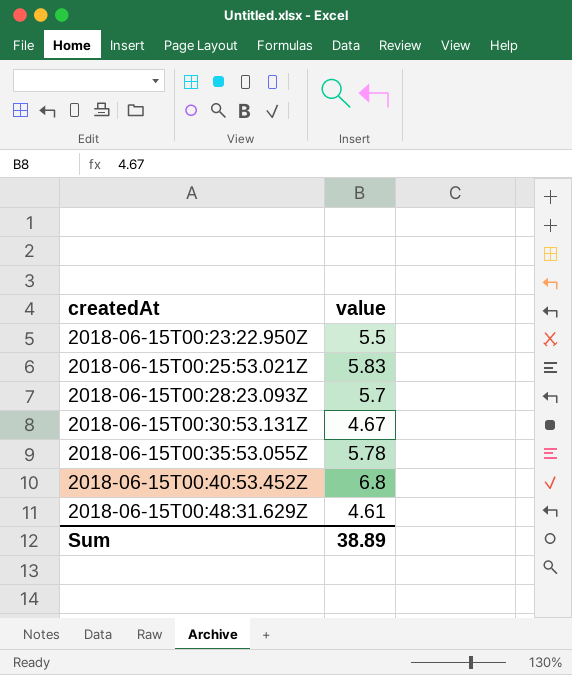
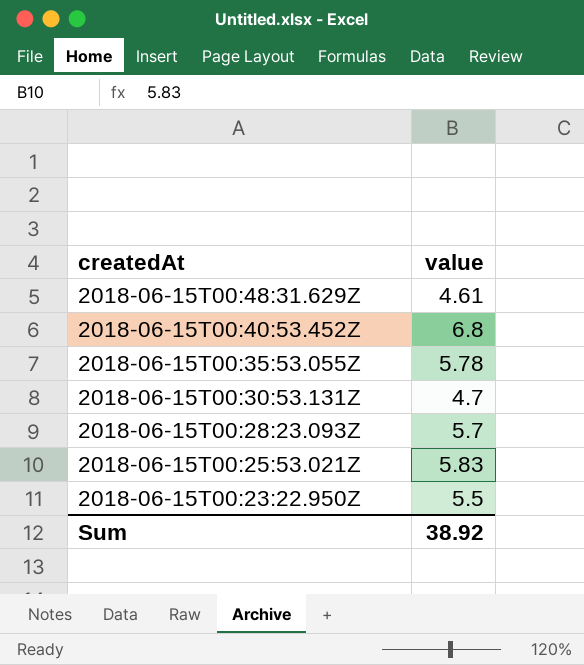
row order: createdAt ascending -> createdAt descending
2018-06-15T00:30:53.131Z | value: 4.67 -> 4.7
Sum | value: 38.89 -> 38.92

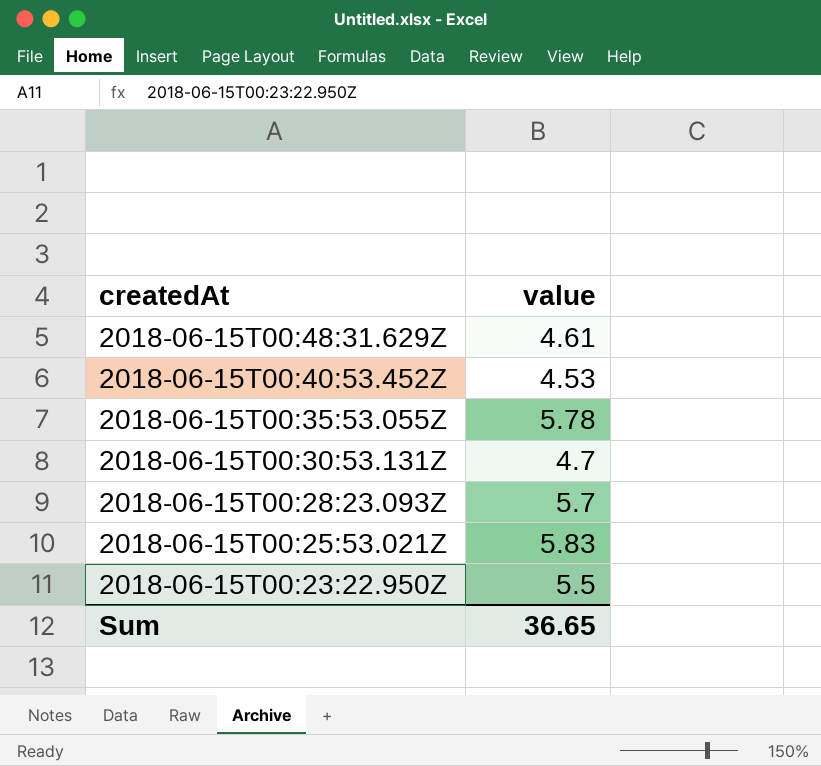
2018-06-15T00:40:53.452Z | value: 6.8 -> 4.53
Sum | value: 38.92 -> 36.65

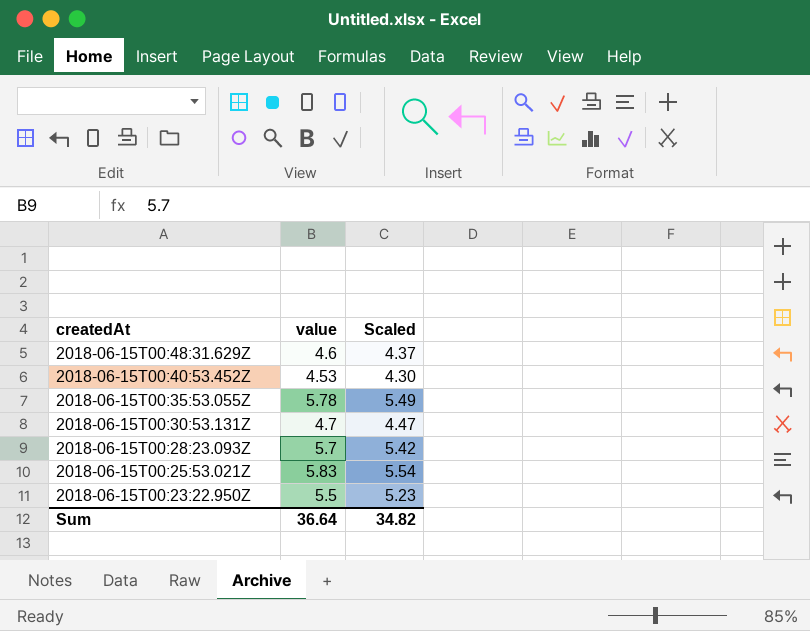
column Scaled | formula: none -> [value] * 0.95
2018-06-15T00:48:31.629Z | value: 4.61 -> 4.6
Sum | value: 36.65 -> 36.64

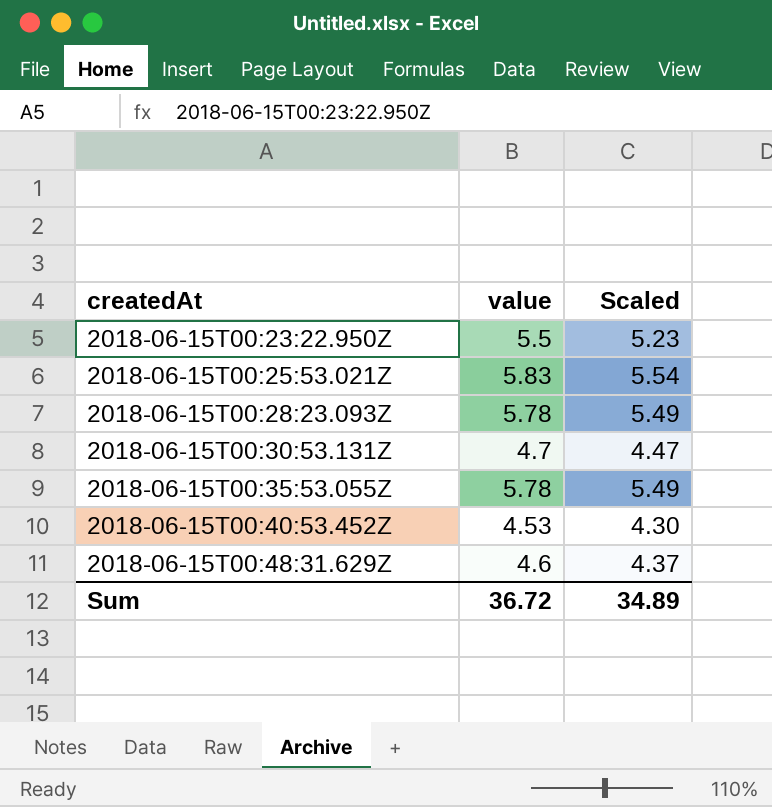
row order: createdAt descending -> createdAt ascending
2018-06-15T00:28:23.093Z | value: 5.7 -> 5.78
2018-06-15T00:28:23.093Z | Scaled: 5.42 -> 5.49
Sum | value: 36.64 -> 36.72
Sum | Scaled: 34.82 -> 34.89

